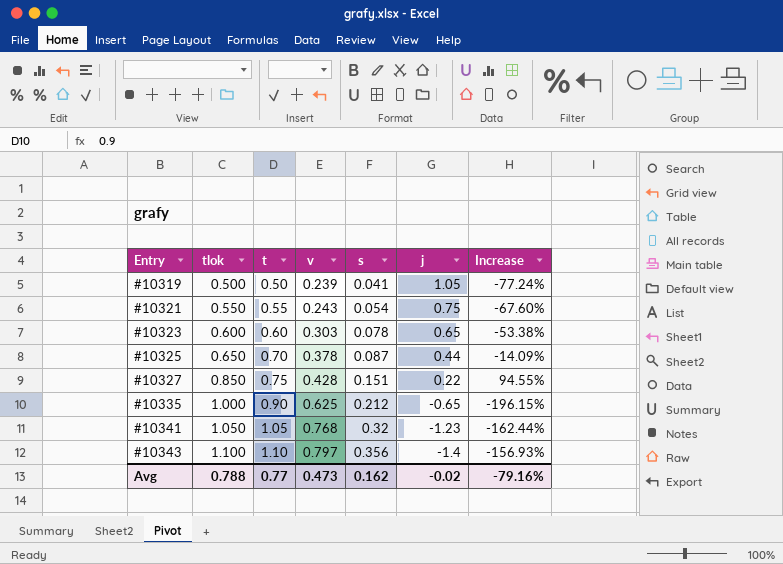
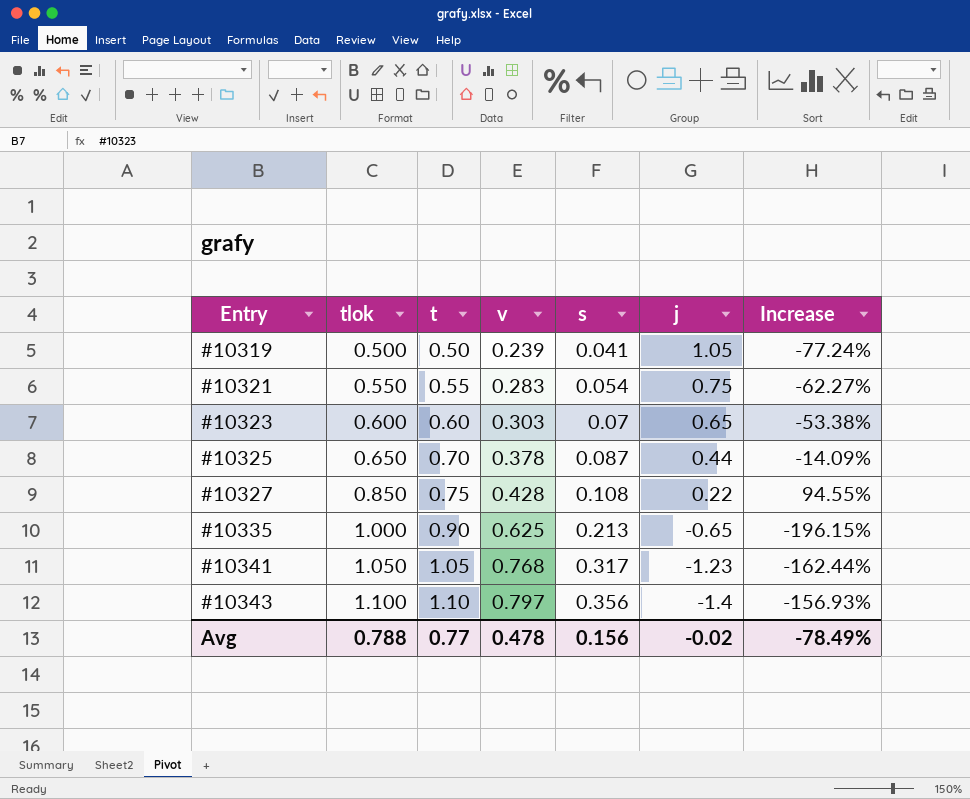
#10321 | v: 0.243 -> 0.283
#10321 | Increase: -67.60% -> -62.27%
#10323 | s: 0.078 -> 0.07
#10327 | s: 0.151 -> 0.108
#10335 | s: 0.212 -> 0.213
#10341 | s: 0.32 -> 0.317
Avg | v: 0.473 -> 0.478
Avg | s: 0.162 -> 0.156
Avg | Increase: -79.16% -> -78.49%

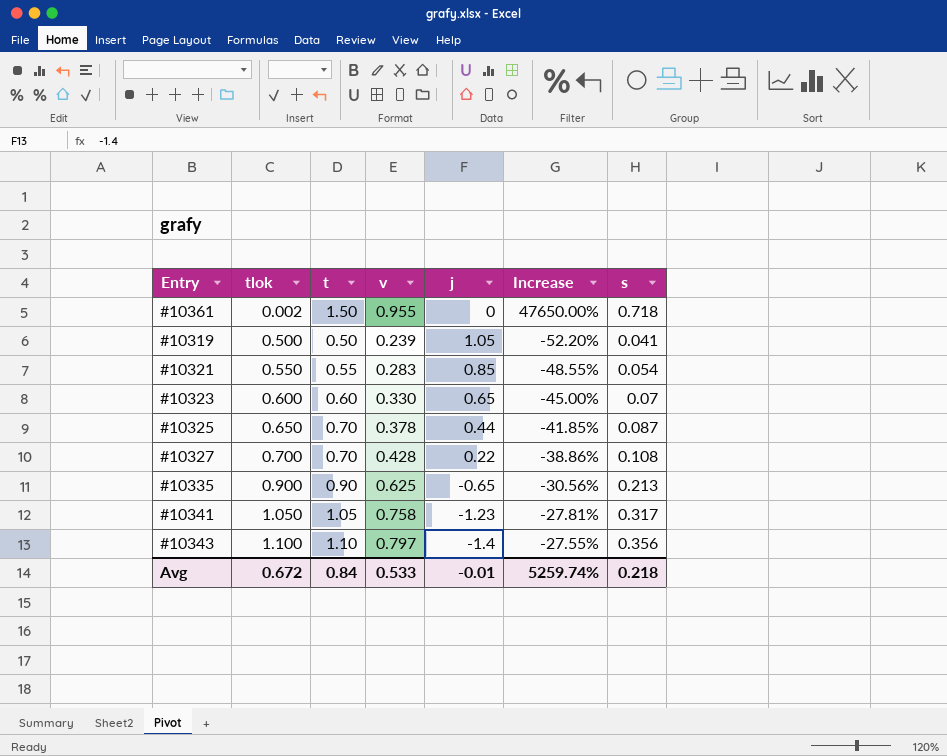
column Increase | formula: ([v] - [j]) / [j] -> ([v] - [tlok]) / [tlok]
column s | position: 5 -> 7
row #10361: none -> 0.002 | 1.50 | 0.955 | 0 | 47650.00% | 0.718
#10321 | j: 0.75 -> 0.85
#10323 | v: 0.303 -> 0.330
#10327 | tlok: 0.850 -> 0.700
#10327 | t: 0.75 -> 0.70
#10335 | tlok: 1.000 -> 0.900
#10341 | v: 0.768 -> 0.758
Avg | tlok: 0.788 -> 0.672
Avg | t: 0.77 -> 0.84
Avg | v: 0.478 -> 0.533
Avg | j: -0.02 -> -0.01
Avg | Increase: -78.49% -> 5259.74%
Avg | s: 0.156 -> 0.218

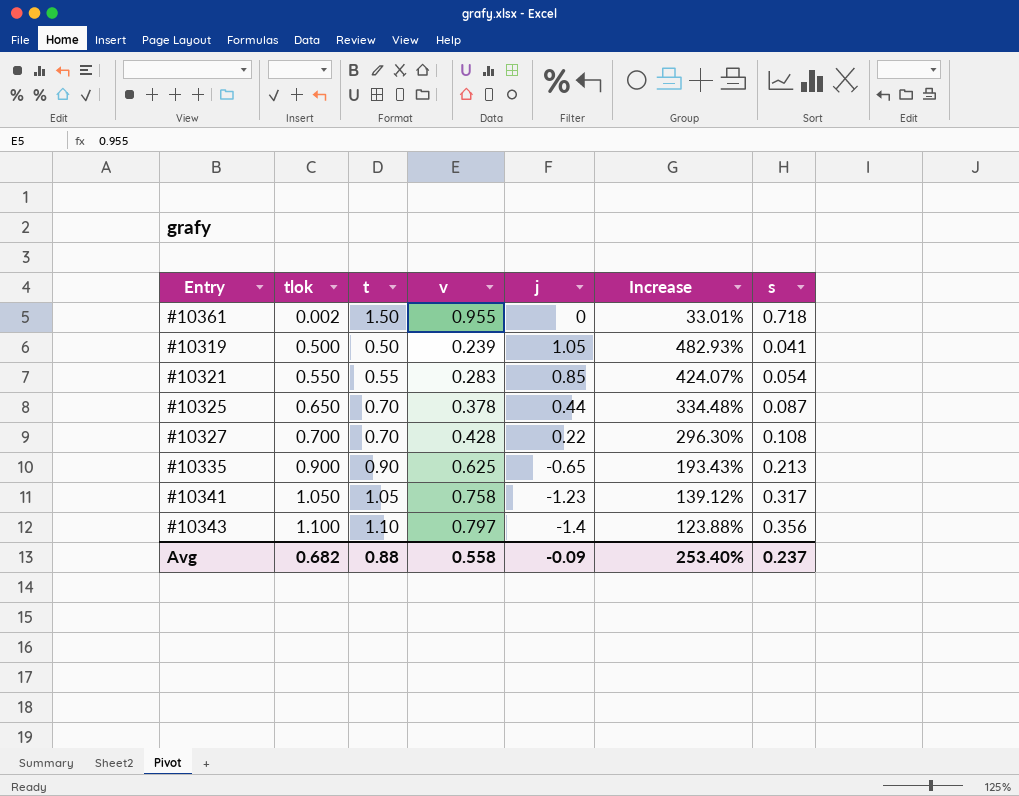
column Increase | formula: ([v] - [tlok]) / [tlok] -> ([v] - [s]) / [s]
row #10323: 0.600 | 0.60 | 0.330 | 0.65 | -45.00% | 0.07 -> none
Avg | tlok: 0.672 -> 0.682
Avg | t: 0.84 -> 0.88
Avg | v: 0.533 -> 0.558
Avg | j: -0.01 -> -0.09
Avg | Increase: 5259.74% -> 253.40%
Avg | s: 0.218 -> 0.237

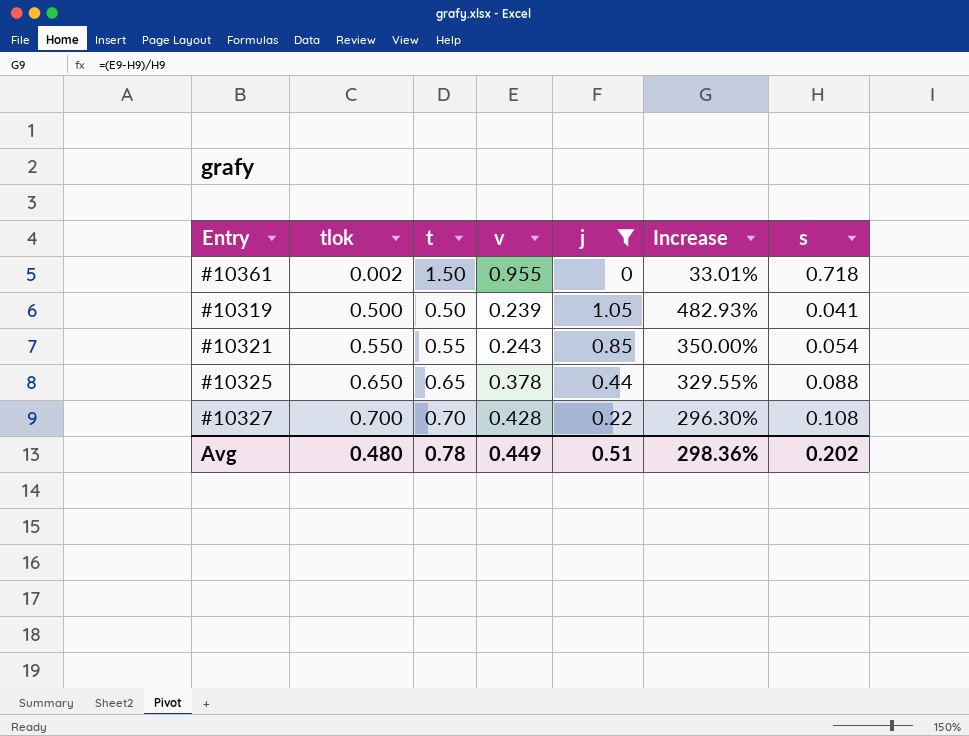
filter: none -> j >= 0
#10321 | v: 0.283 -> 0.243
#10321 | Increase: 424.07% -> 350.00%
#10325 | t: 0.70 -> 0.65
#10325 | Increase: 334.48% -> 329.55%
#10325 | s: 0.087 -> 0.088
Avg | tlok: 0.682 -> 0.480
Avg | t: 0.88 -> 0.78
Avg | v: 0.558 -> 0.449
Avg | j: -0.09 -> 0.51
Avg | Increase: 253.40% -> 298.36%
Avg | s: 0.237 -> 0.202

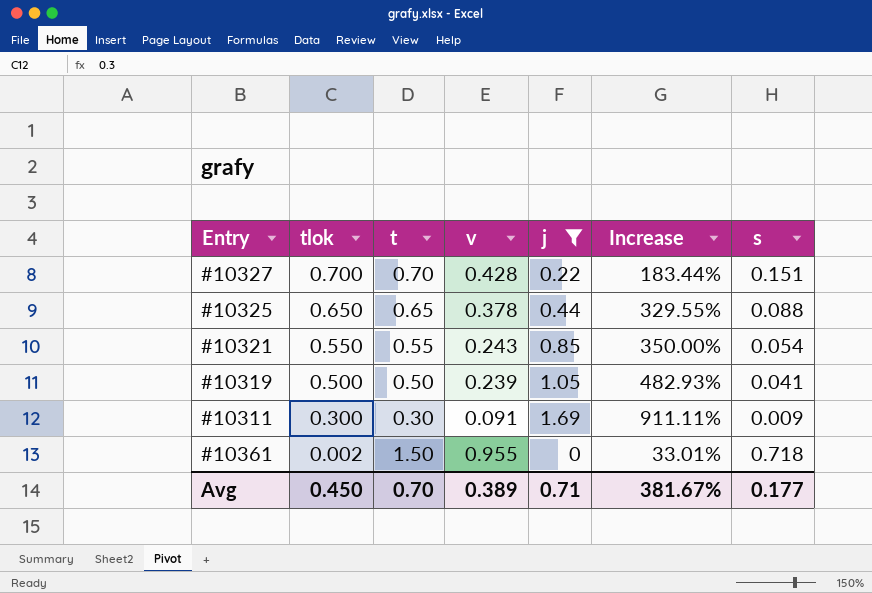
row order: tlok ascending -> tlok descending
#10327 | Increase: 296.30% -> 183.44%
#10327 | s: 0.108 -> 0.151
row #10311: none -> 0.300 | 0.30 | 0.091 | 1.69 | 911.11% | 0.009
Avg | tlok: 0.480 -> 0.450
Avg | t: 0.78 -> 0.70
Avg | v: 0.449 -> 0.389
Avg | j: 0.51 -> 0.71
Avg | Increase: 298.36% -> 381.67%
Avg | s: 0.202 -> 0.177

